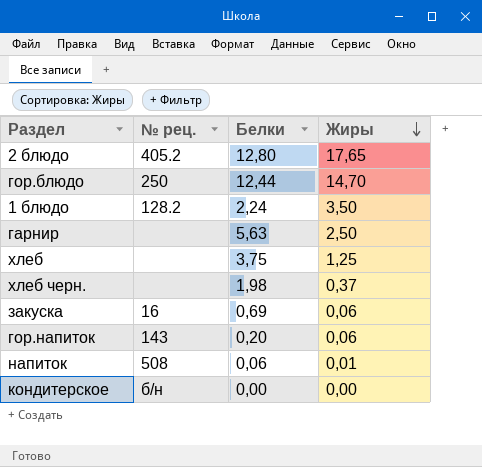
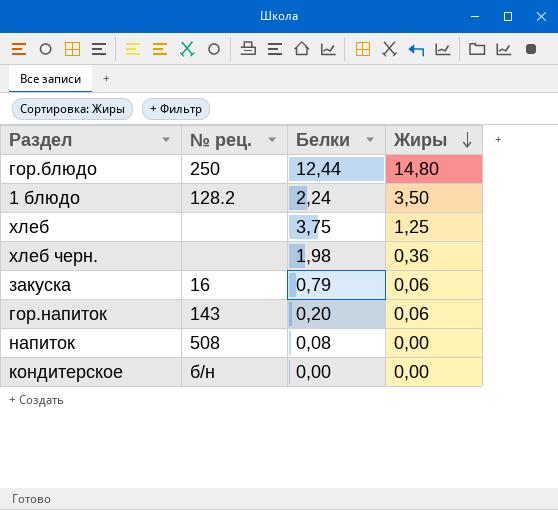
row 2 блюдо: 405.2 | 12,80 | 17,65 -> none
row гарнир: none | 5,63 | 2,50 -> none
гор.блюдо | Жиры: 14,70 -> 14,80
хлеб черн. | Жиры: 0,37 -> 0,36
закуска | Белки: 0,69 -> 0,79
напиток | Белки: 0,06 -> 0,08
напиток | Жиры: 0,01 -> 0,00

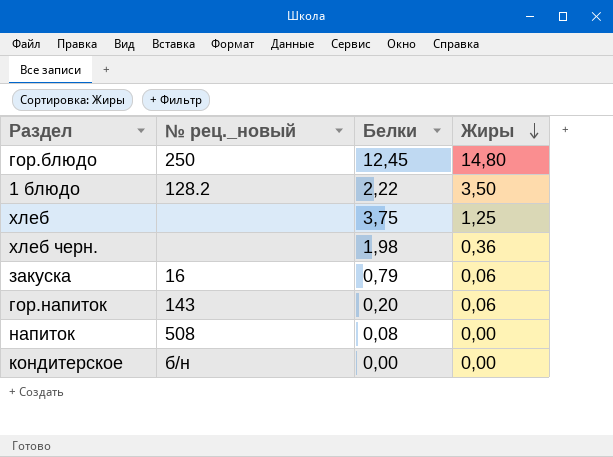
column name: № рец. -> № рец._новый
гор.блюдо | Белки: 12,44 -> 12,45
1 блюдо | Белки: 2,24 -> 2,22

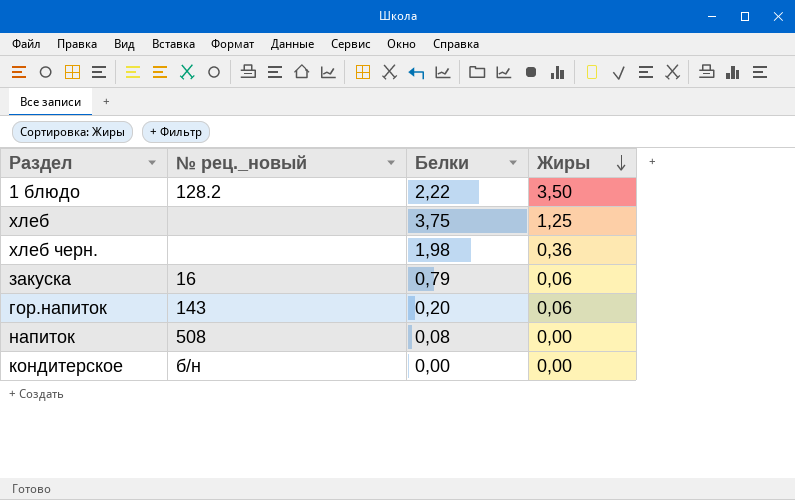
row гор.блюдо: 250 | 12,45 | 14,80 -> none

